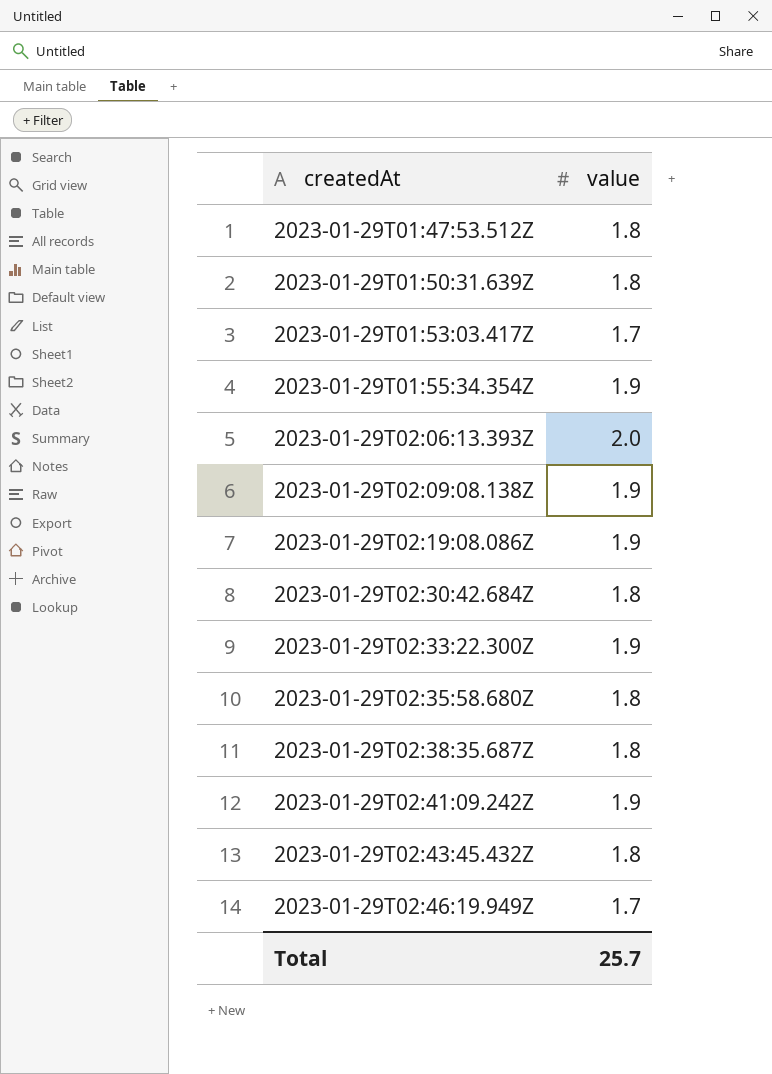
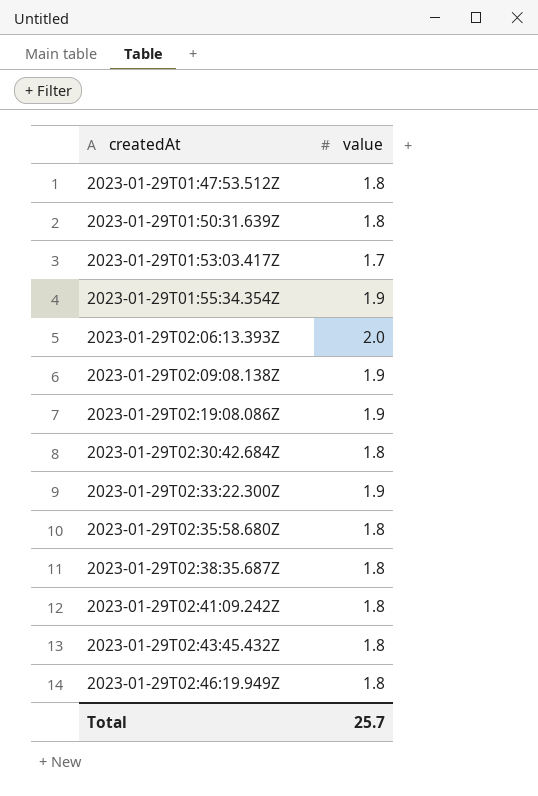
2023-01-29T02:41:09.242Z | value: 1.9 -> 1.8
2023-01-29T02:46:19.949Z | value: 1.7 -> 1.8

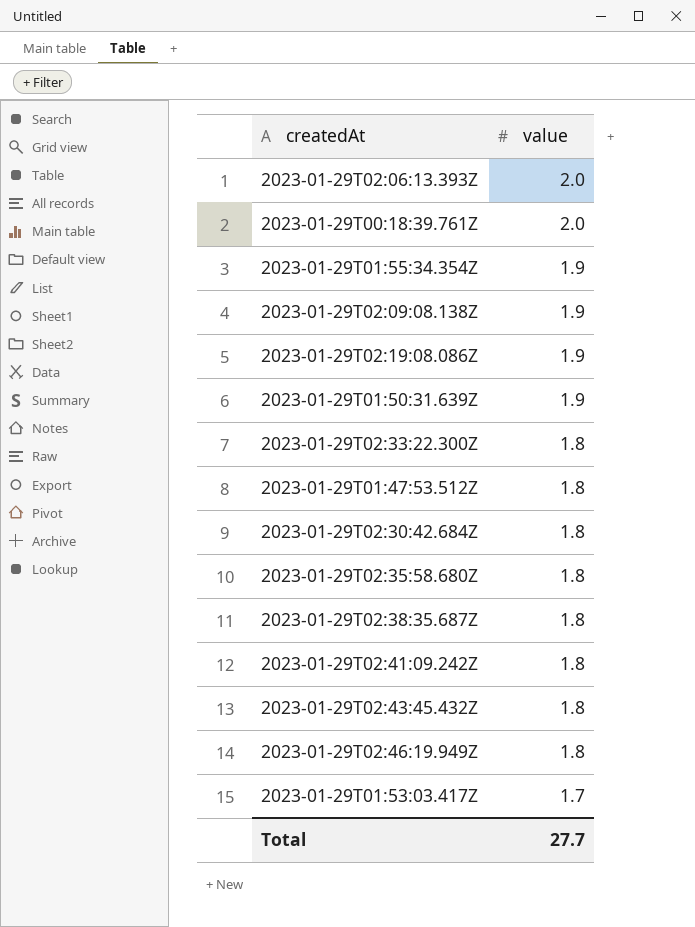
row order: createdAt ascending -> value descending
row 2023-01-29T00:18:39.761Z: none -> 2.0
2023-01-29T01:50:31.639Z | value: 1.8 -> 1.9
2023-01-29T02:33:22.300Z | value: 1.9 -> 1.8
Total | value: 25.7 -> 27.7

